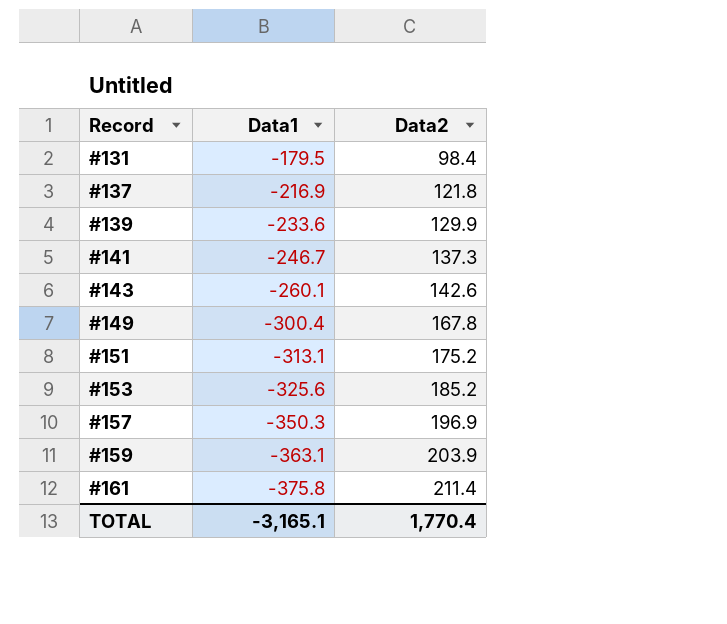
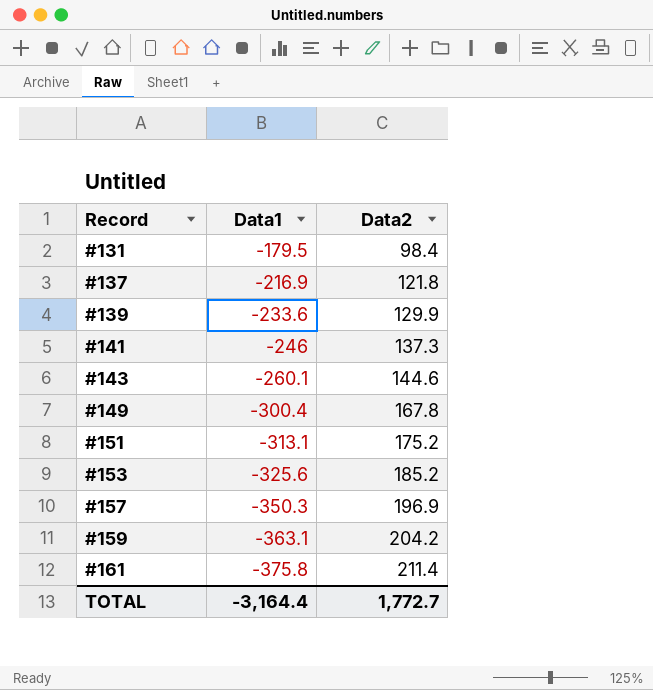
#141 | Data1: -246.7 -> -246
#143 | Data2: 142.6 -> 144.6
#159 | Data2: 203.9 -> 204.2
TOTAL | Data1: -3,165.1 -> -3,164.4
TOTAL | Data2: 1,770.4 -> 1,772.7

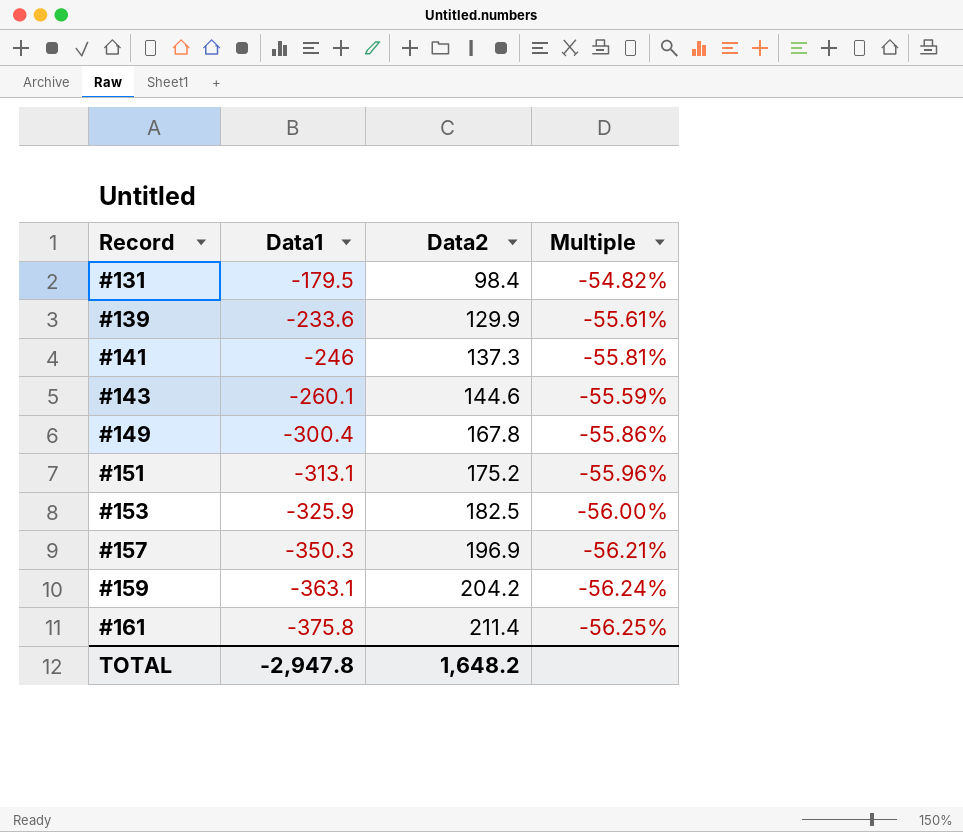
column Multiple | formula: none -> [Data2] / [Data1]
row #137: -216.9 | 121.8 -> none
#153 | Data1: -325.6 -> -325.9
#153 | Data2: 185.2 -> 182.5
TOTAL | Data1: -3,164.4 -> -2,947.8
TOTAL | Data2: 1,772.7 -> 1,648.2

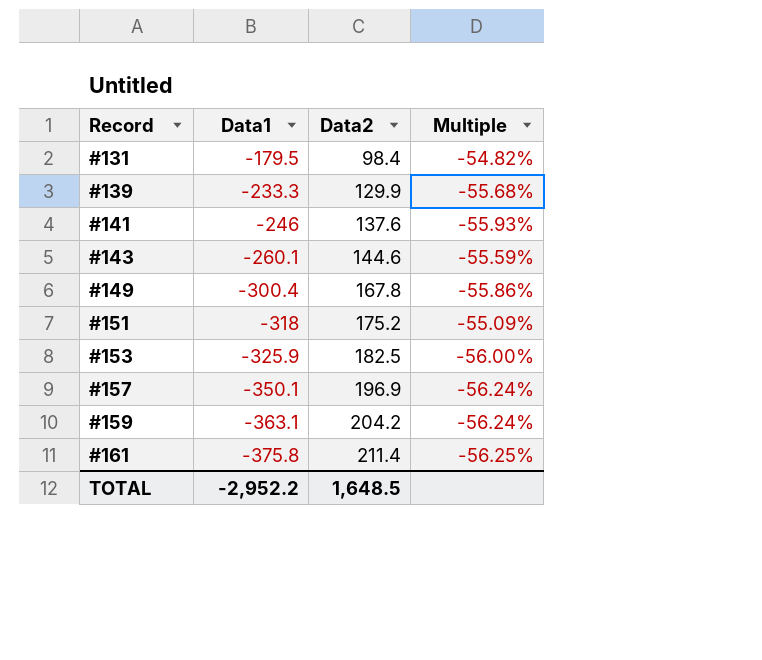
#139 | Data1: -233.6 -> -233.3
#139 | Multiple: -55.61% -> -55.68%
#141 | Data2: 137.3 -> 137.6
#141 | Multiple: -55.81% -> -55.93%
#151 | Data1: -313.1 -> -318
#151 | Multiple: -55.96% -> -55.09%
#157 | Data1: -350.3 -> -350.1
#157 | Multiple: -56.21% -> -56.24%
TOTAL | Data1: -2,947.8 -> -2,952.2
TOTAL | Data2: 1,648.2 -> 1,648.5

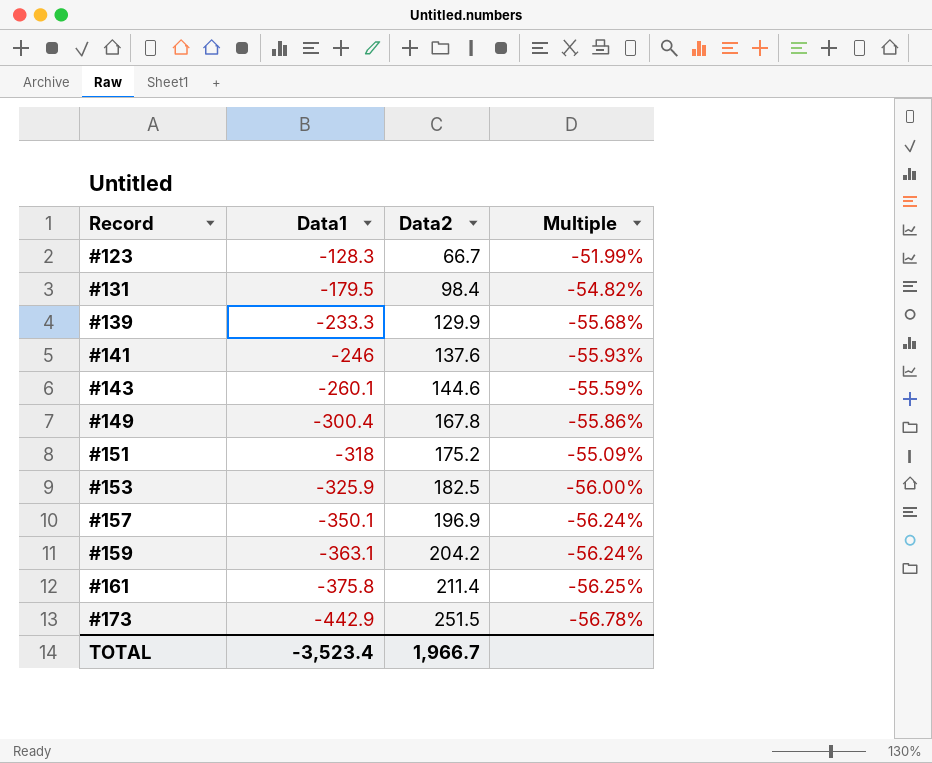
row #123: none -> -128.3 | 66.7 | -51.99%
row #173: none -> -442.9 | 251.5 | -56.78%
TOTAL | Data1: -2,952.2 -> -3,523.4
TOTAL | Data2: 1,648.5 -> 1,966.7

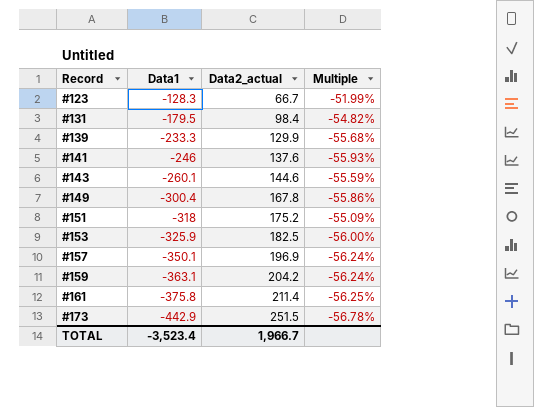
column name: Data2 -> Data2_actual

